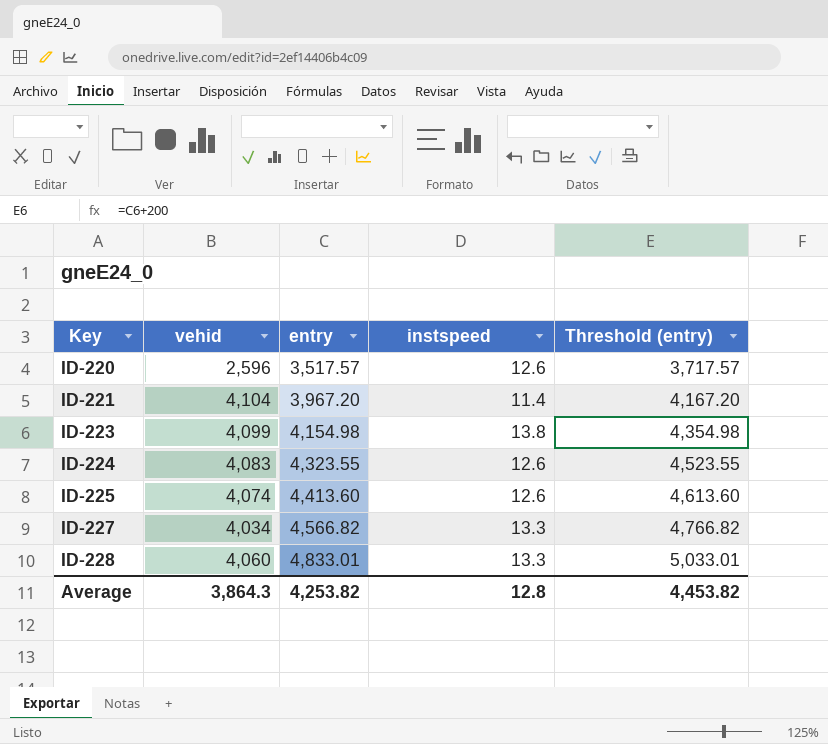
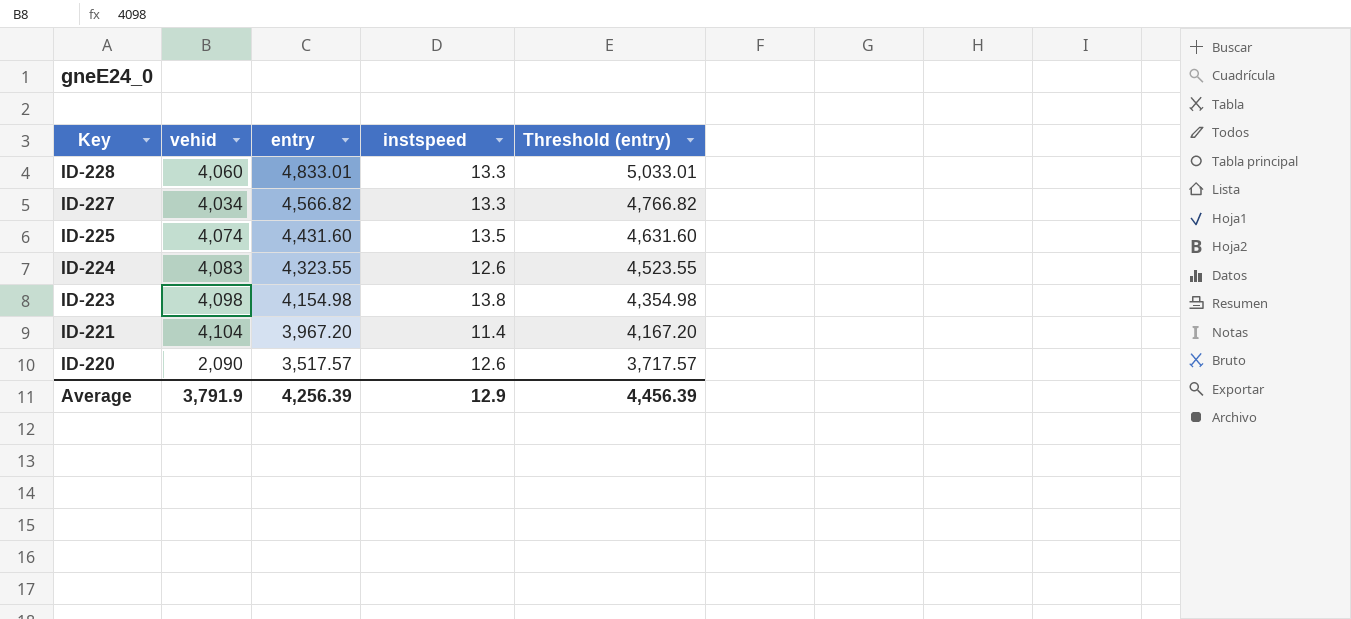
row order: Key ascending -> Key descending
ID-225 | entry: 4,413.60 -> 4,431.60
ID-225 | instspeed: 12.6 -> 13.5
ID-225 | Threshold (entry): 4,613.60 -> 4,631.60
ID-223 | vehid: 4,099 -> 4,098
ID-220 | vehid: 2,596 -> 2,090
Average | vehid: 3,864.3 -> 3,791.9
Average | entry: 4,253.82 -> 4,256.39
Average | instspeed: 12.8 -> 12.9
Average | Threshold (entry): 4,453.82 -> 4,456.39

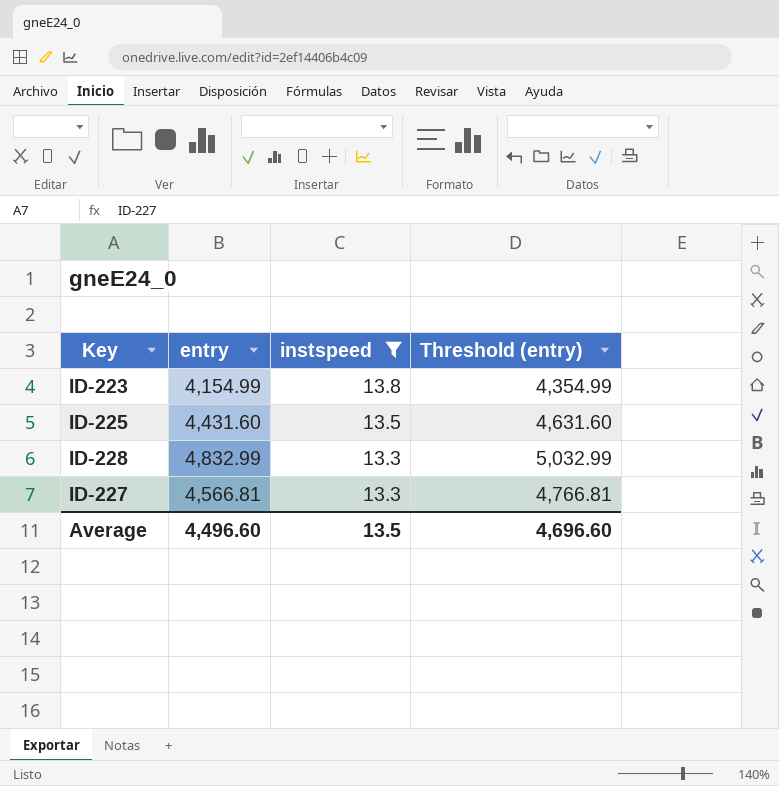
filter: none -> instspeed >= 13.3
row order: Key descending -> instspeed descending
column vehid | position: 2 -> none
ID-223 | entry: 4,154.98 -> 4,154.99
ID-223 | Threshold (entry): 4,354.98 -> 4,354.99
ID-228 | entry: 4,833.01 -> 4,832.99
ID-228 | Threshold (entry): 5,033.01 -> 5,032.99
ID-227 | entry: 4,566.82 -> 4,566.81
ID-227 | Threshold (entry): 4,766.82 -> 4,766.81
Average | entry: 4,256.39 -> 4,496.60
Average | instspeed: 12.9 -> 13.5
Average | Threshold (entry): 4,456.39 -> 4,696.60

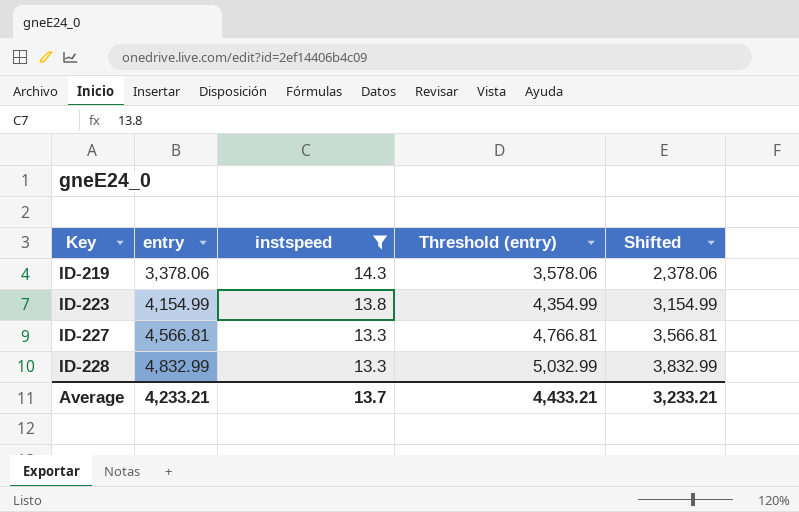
row order: instspeed descending -> Key ascending
column Shifted | formula: none -> [entry] - 1000
row ID-225: 4,431.60 | 13.5 | 4,631.60 -> none
row ID-219: none -> 3,378.06 | 14.3 | 3,578.06 | 2,378.06
Average | entry: 4,496.60 -> 4,233.21
Average | instspeed: 13.5 -> 13.7
Average | Threshold (entry): 4,696.60 -> 4,433.21

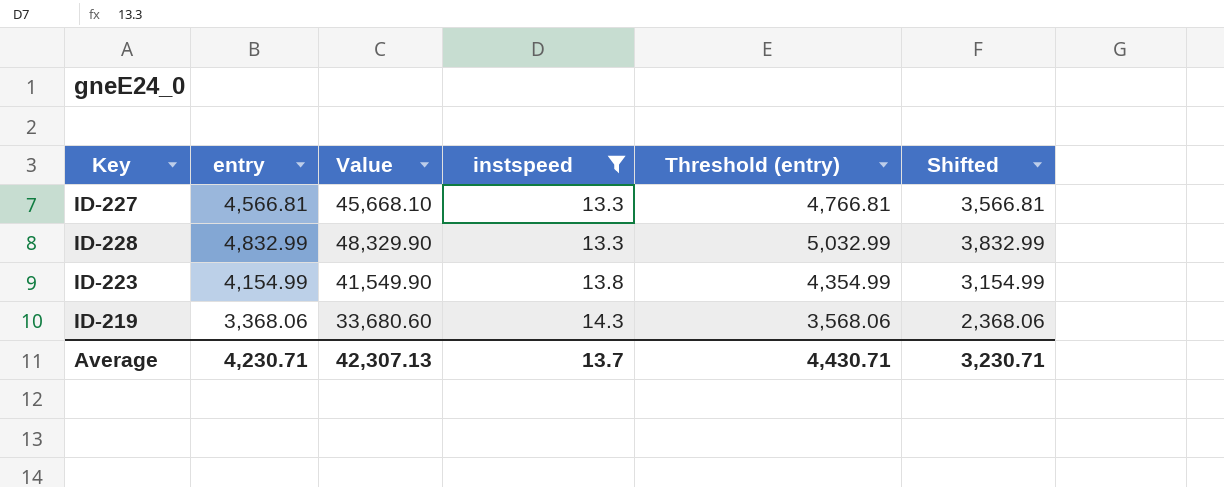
row order: Key ascending -> instspeed ascending
column Value | formula: none -> [entry] * 10
ID-219 | entry: 3,378.06 -> 3,368.06
ID-219 | Threshold (entry): 3,578.06 -> 3,568.06
ID-219 | Shifted: 2,378.06 -> 2,368.06
Average | entry: 4,233.21 -> 4,230.71
Average | Threshold (entry): 4,433.21 -> 4,430.71
Average | Shifted: 3,233.21 -> 3,230.71

